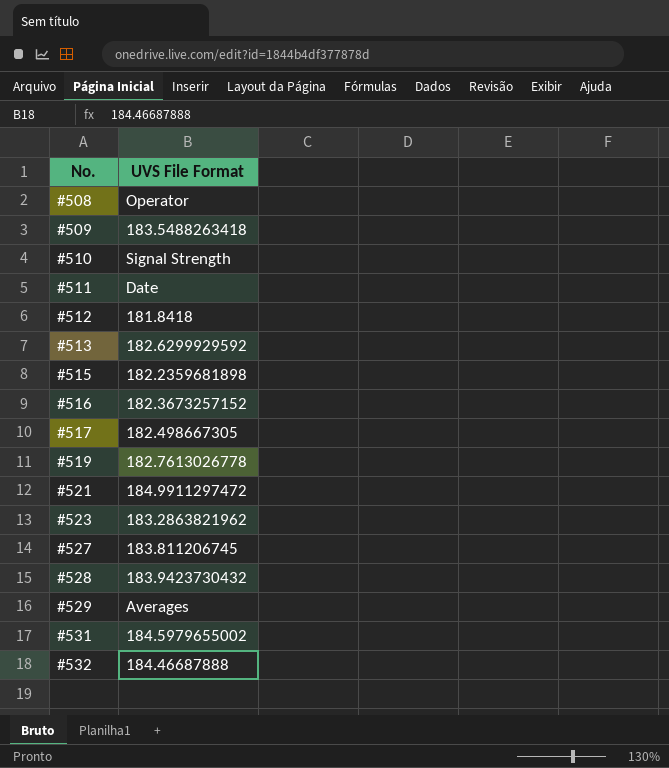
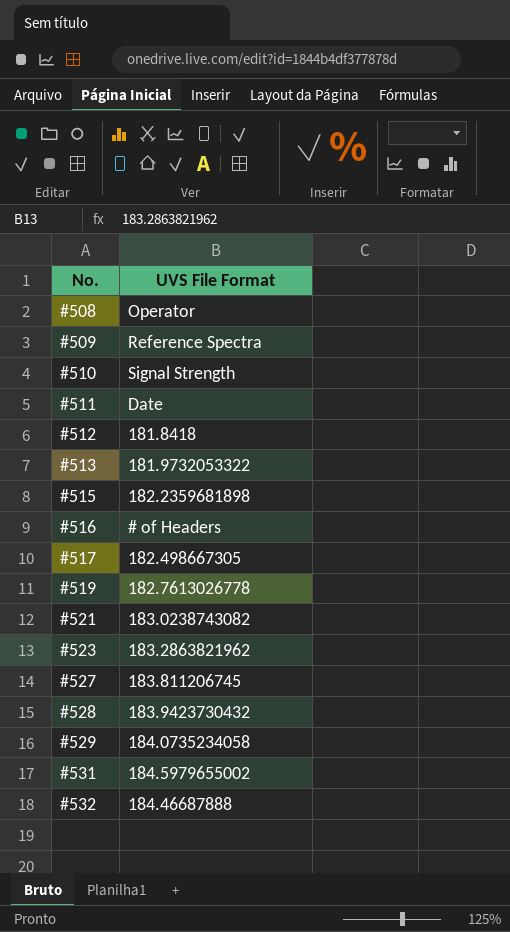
#509 | UVS File Format: 183.5488263418 -> Reference Spectra
#513 | UVS File Format: 182.6299929592 -> 181.9732053322
#516 | UVS File Format: 182.3673257152 -> # of Headers
#521 | UVS File Format: 184.9911297472 -> 183.0238743082
#529 | UVS File Format: Averages -> 184.0735234058

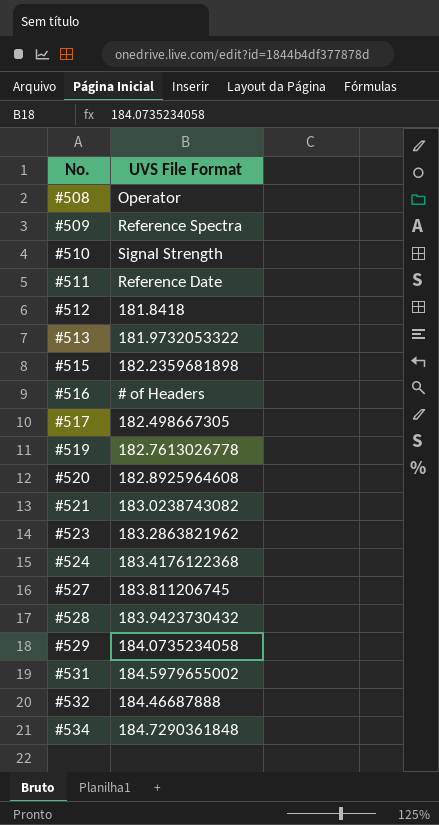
#511 | UVS File Format: Date -> Reference Date
row #520: none -> 182.8925964608
row #524: none -> 183.4176122368
row #534: none -> 184.7290361848

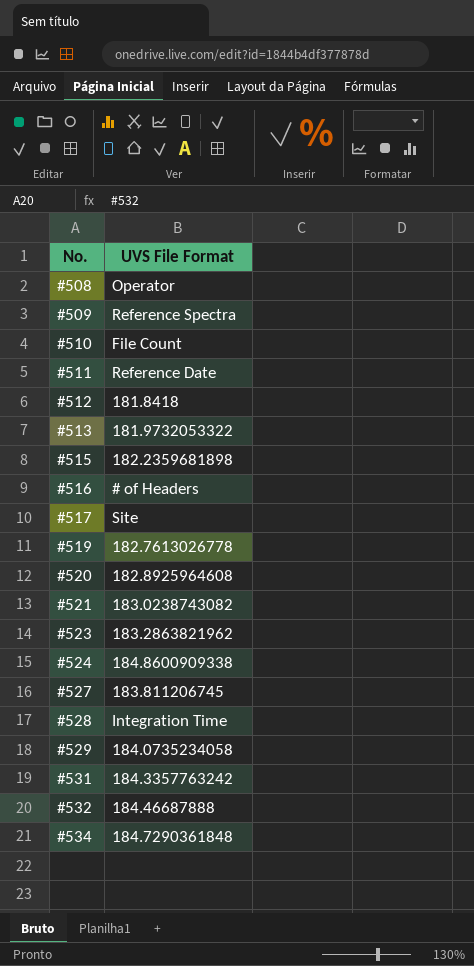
#510 | UVS File Format: Signal Strength -> File Count
#517 | UVS File Format: 182.498667305 -> Site
#524 | UVS File Format: 183.4176122368 -> 184.8600909338
#528 | UVS File Format: 183.9423730432 -> Integration Time
#531 | UVS File Format: 184.5979655002 -> 184.3357763242

